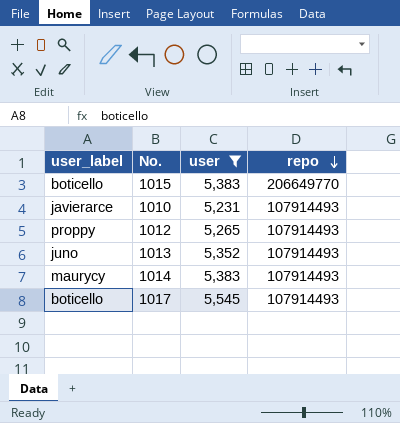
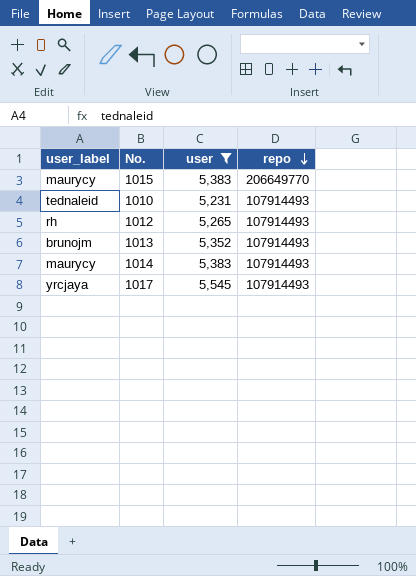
1015 | user_label: boticello -> maurycy
1010 | user_label: javierarce -> tednaleid
1012 | user_label: proppy -> rh
1013 | user_label: juno -> brunojm
1017 | user_label: boticello -> yrcjaya

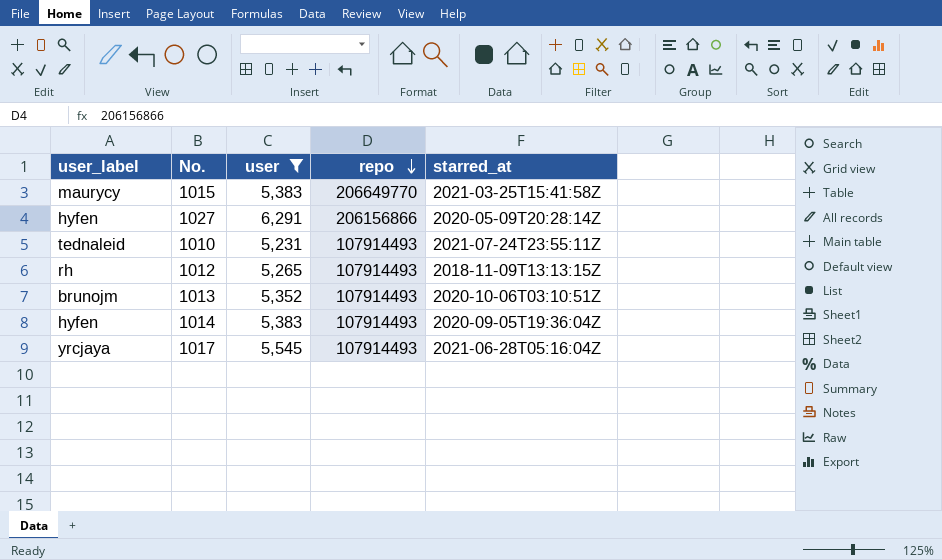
column starred_at | position: none -> 5
row 1027: none -> hyfen | 6,291 | 206156866 | 2020-05-09T20:28:14Z
1014 | user_label: maurycy -> hyfen

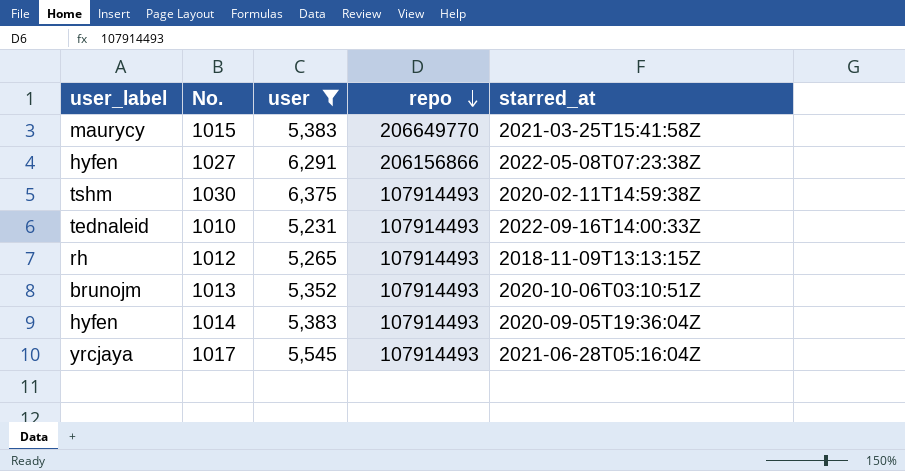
1027 | starred_at: 2020-05-09T20:28:14Z -> 2022-05-08T07:23:38Z
row 1030: none -> tshm | 6,375 | 107914493 | 2020-02-11T14:59:38Z
1010 | starred_at: 2021-07-24T23:55:11Z -> 2022-09-16T14:00:33Z

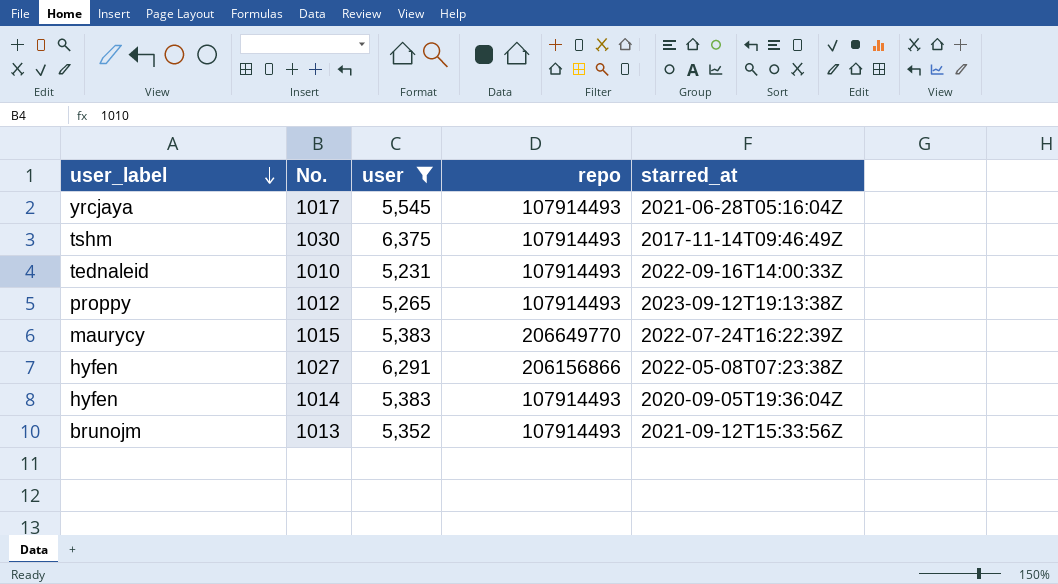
row order: repo descending -> user_label descending
1030 | starred_at: 2020-02-11T14:59:38Z -> 2017-11-14T09:46:49Z
1012 | user_label: rh -> proppy
1012 | starred_at: 2018-11-09T13:13:15Z -> 2023-09-12T19:13:38Z
1015 | starred_at: 2021-03-25T15:41:58Z -> 2022-07-24T16:22:39Z
1013 | starred_at: 2020-10-06T03:10:51Z -> 2021-09-12T15:33:56Z

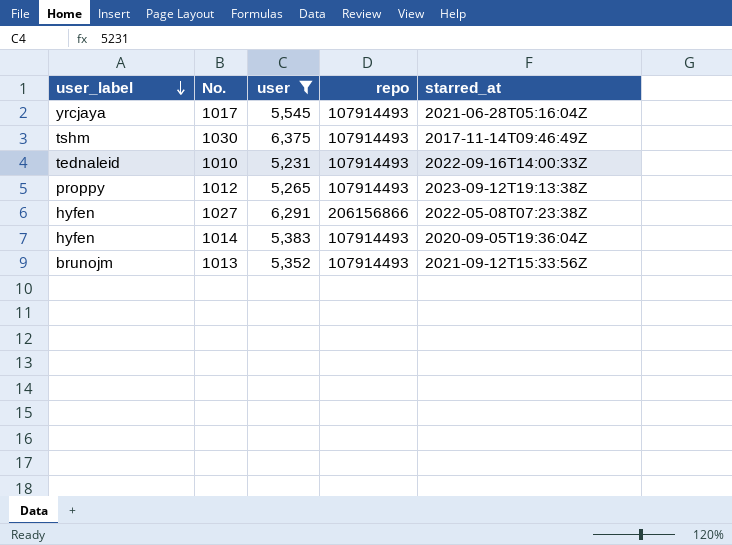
row 1015: maurycy | 5,383 | 206649770 | 2022-07-24T16:22:39Z -> none

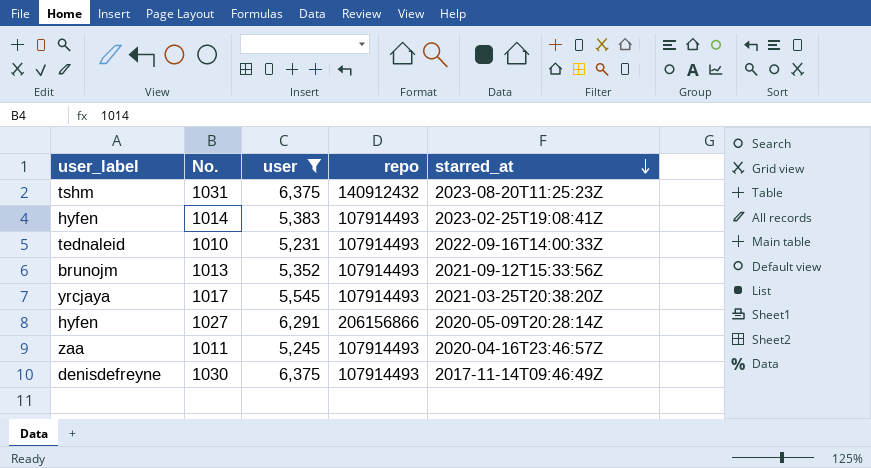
row order: user_label descending -> starred_at descending
row 1012: proppy | 5,265 | 107914493 | 2023-09-12T19:13:38Z -> none
row 1031: none -> tshm | 6,375 | 140912432 | 2023-08-20T11:25:23Z
1014 | starred_at: 2020-09-05T19:36:04Z -> 2023-02-25T19:08:41Z
1017 | starred_at: 2021-06-28T05:16:04Z -> 2021-03-25T20:38:20Z
1027 | starred_at: 2022-05-08T07:23:38Z -> 2020-05-09T20:28:14Z
row 1011: none -> zaa | 5,245 | 107914493 | 2020-04-16T23:46:57Z
1030 | user_label: tshm -> denisdefreyne

